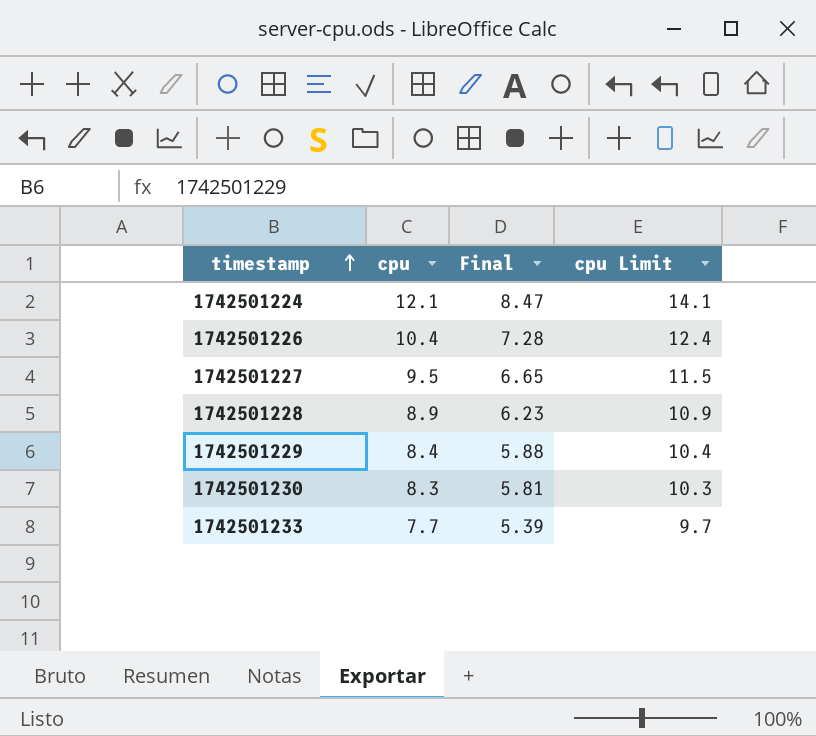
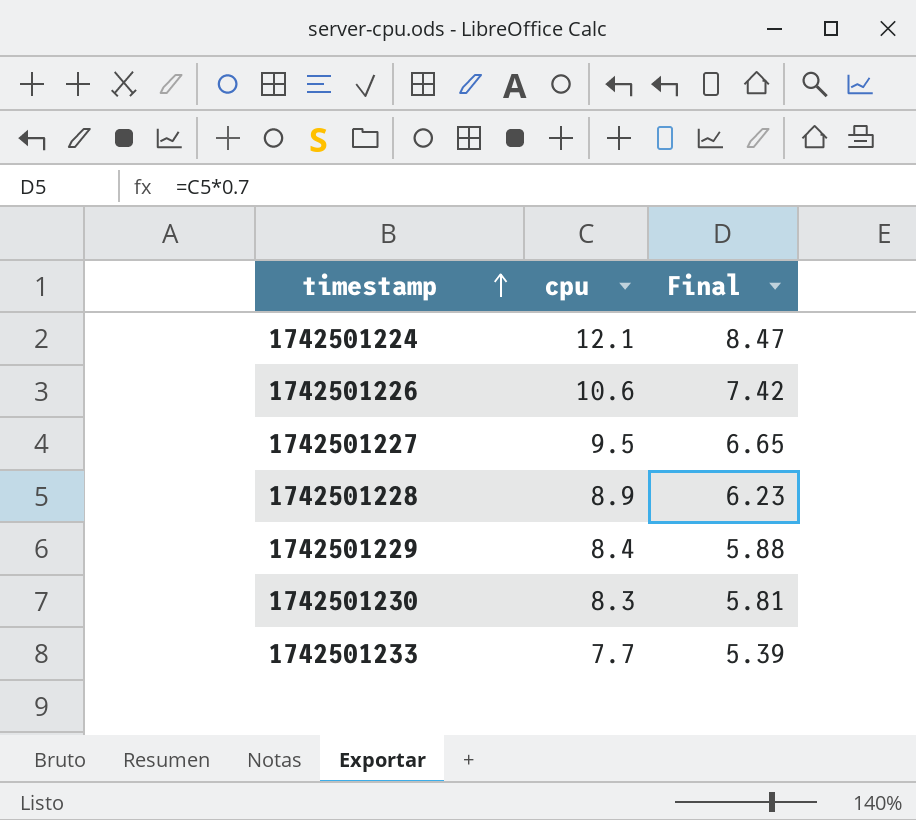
column cpu Limit | formula: [cpu] + 2 -> none
1742501226 | cpu: 10.4 -> 10.6
1742501226 | Final: 7.28 -> 7.42

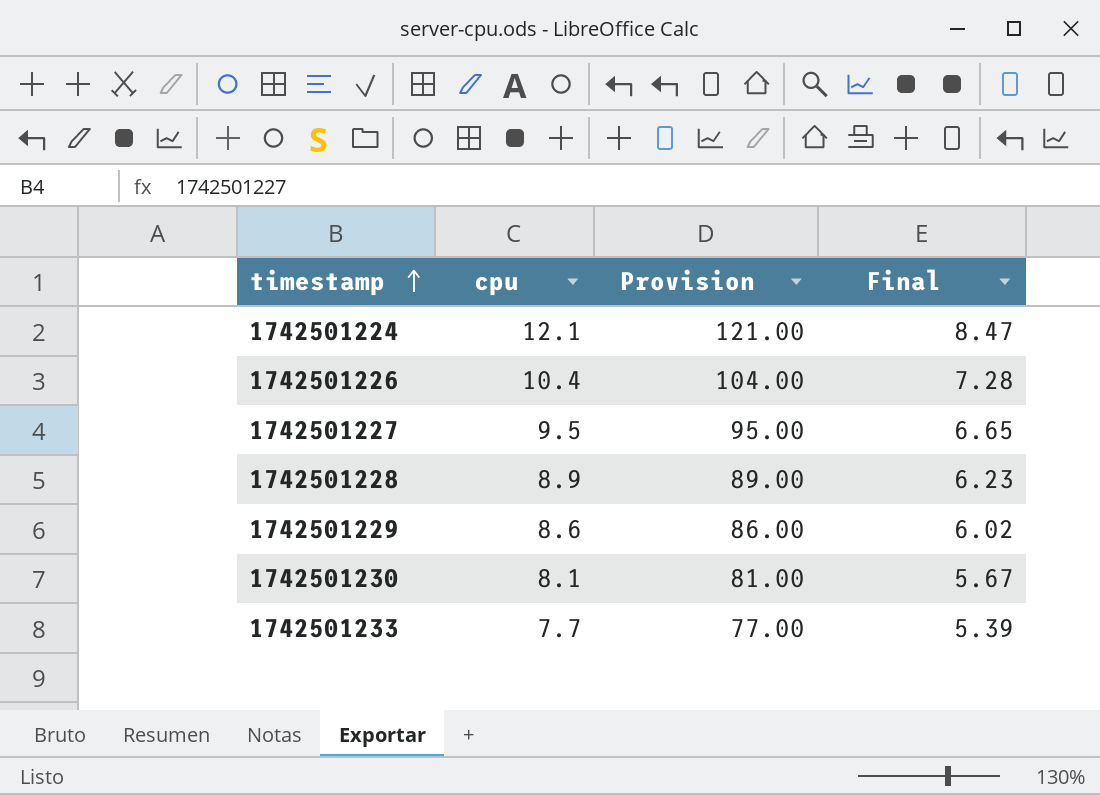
column Provision | formula: none -> [cpu] * 10
1742501226 | cpu: 10.6 -> 10.4
1742501226 | Final: 7.42 -> 7.28
1742501229 | cpu: 8.4 -> 8.6
1742501229 | Final: 5.88 -> 6.02
1742501230 | cpu: 8.3 -> 8.1
1742501230 | Final: 5.81 -> 5.67

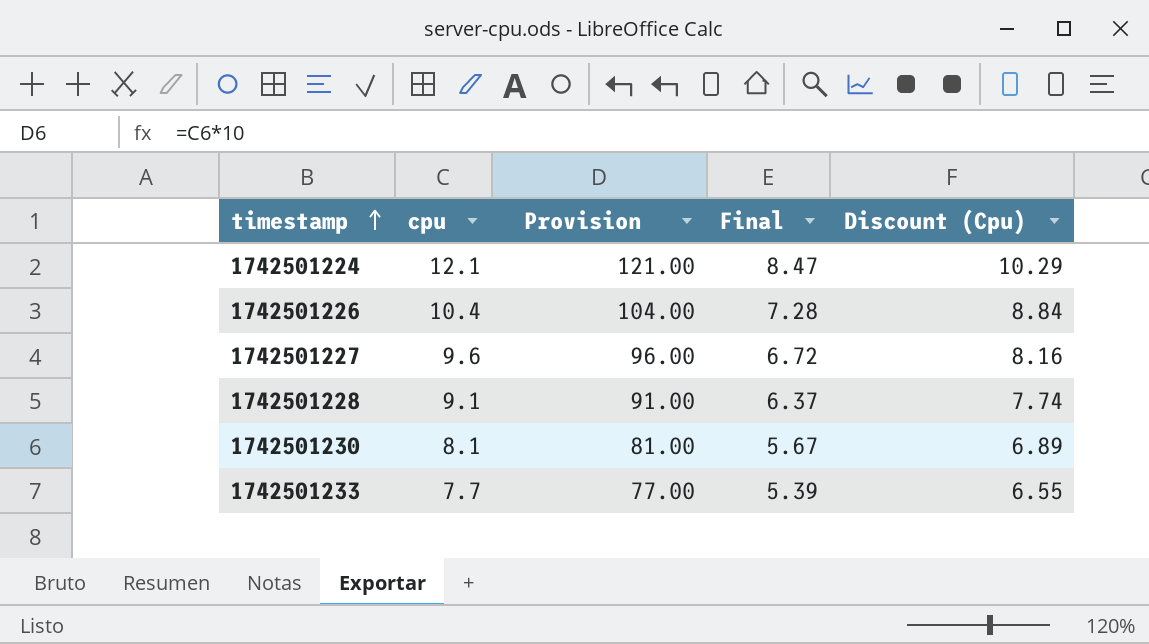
column Discount (Cpu) | formula: none -> [cpu] * 0.85
row 1742501229: 8.6 | 86.00 | 6.02 -> none
1742501227 | cpu: 9.5 -> 9.6
1742501227 | Provision: 95.00 -> 96.00
1742501227 | Final: 6.65 -> 6.72
1742501228 | cpu: 8.9 -> 9.1
1742501228 | Provision: 89.00 -> 91.00
1742501228 | Final: 6.23 -> 6.37

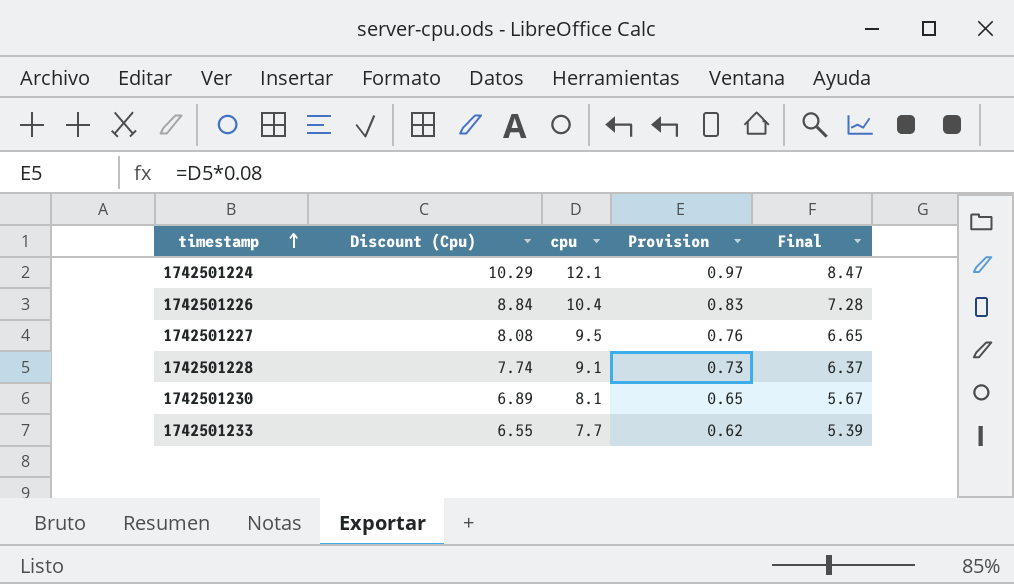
column Discount (Cpu) | position: 5 -> 2
column Provision | formula: [cpu] * 10 -> [cpu] * 0.08
1742501227 | Discount (Cpu): 8.16 -> 8.08
1742501227 | cpu: 9.6 -> 9.5
1742501227 | Final: 6.72 -> 6.65

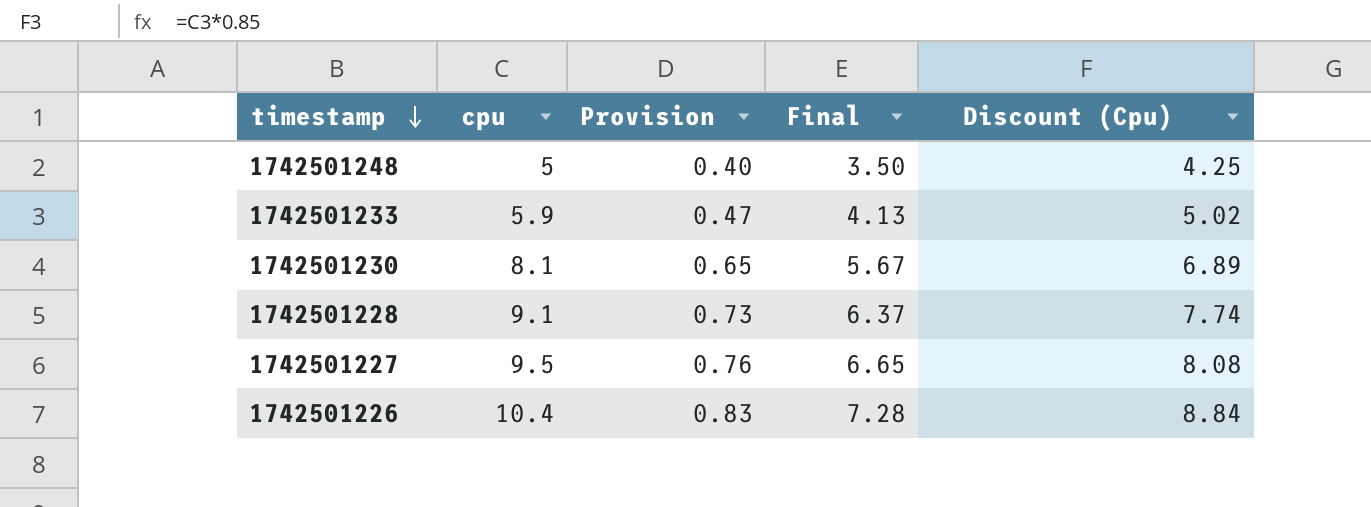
row order: timestamp ascending -> timestamp descending
column Discount (Cpu) | position: 2 -> 5
row 1742501224: 10.29 | 12.1 | 0.97 | 8.47 -> none
row 1742501248: none -> 5 | 0.40 | 3.50 | 4.25
1742501233 | cpu: 7.7 -> 5.9
1742501233 | Provision: 0.62 -> 0.47
1742501233 | Final: 5.39 -> 4.13
1742501233 | Discount (Cpu): 6.55 -> 5.02

